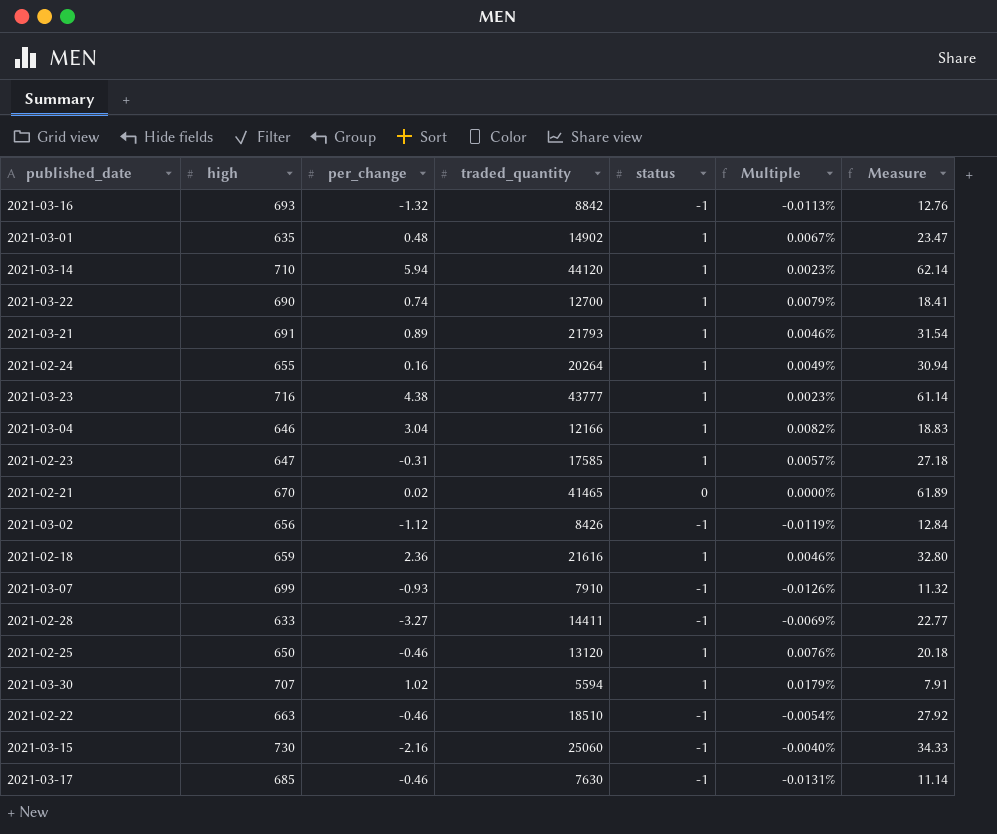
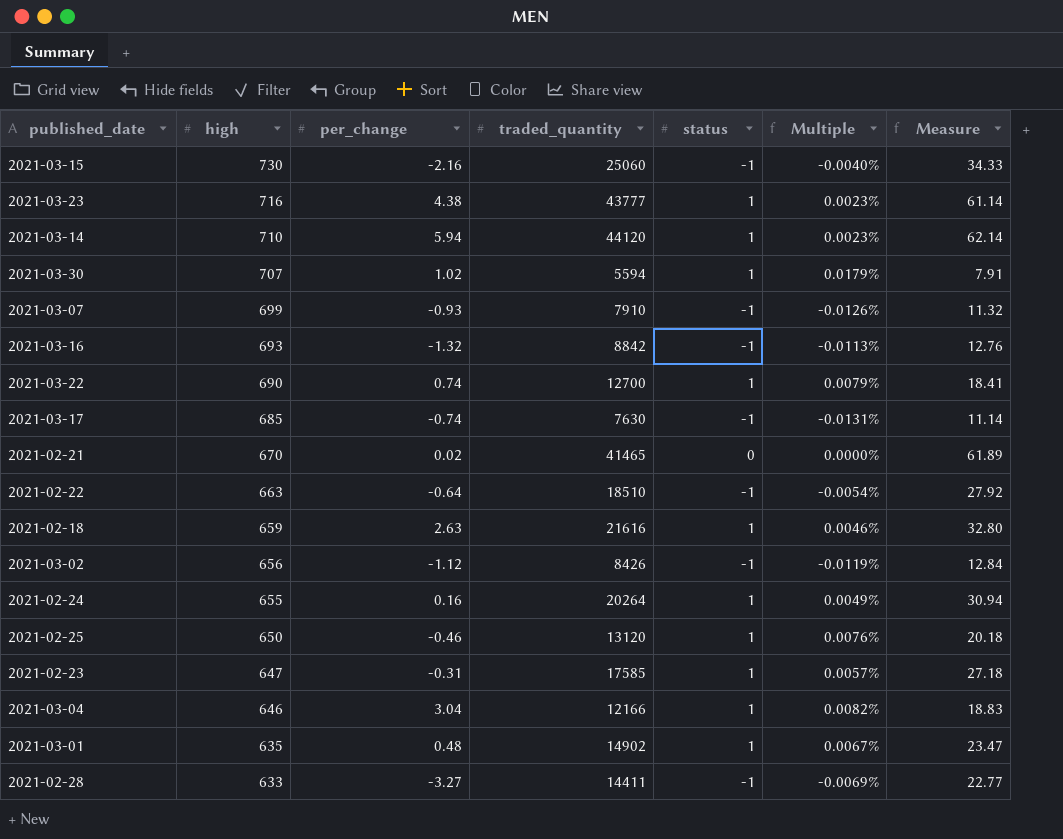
row order: none -> high descending
row 2021-03-21: 691 | 0.89 | 21793 | 1 | 0.0046% | 31.54 -> none
2021-03-17 | per_change: -0.46 -> -0.74
2021-02-22 | per_change: -0.46 -> -0.64
2021-02-18 | per_change: 2.36 -> 2.63

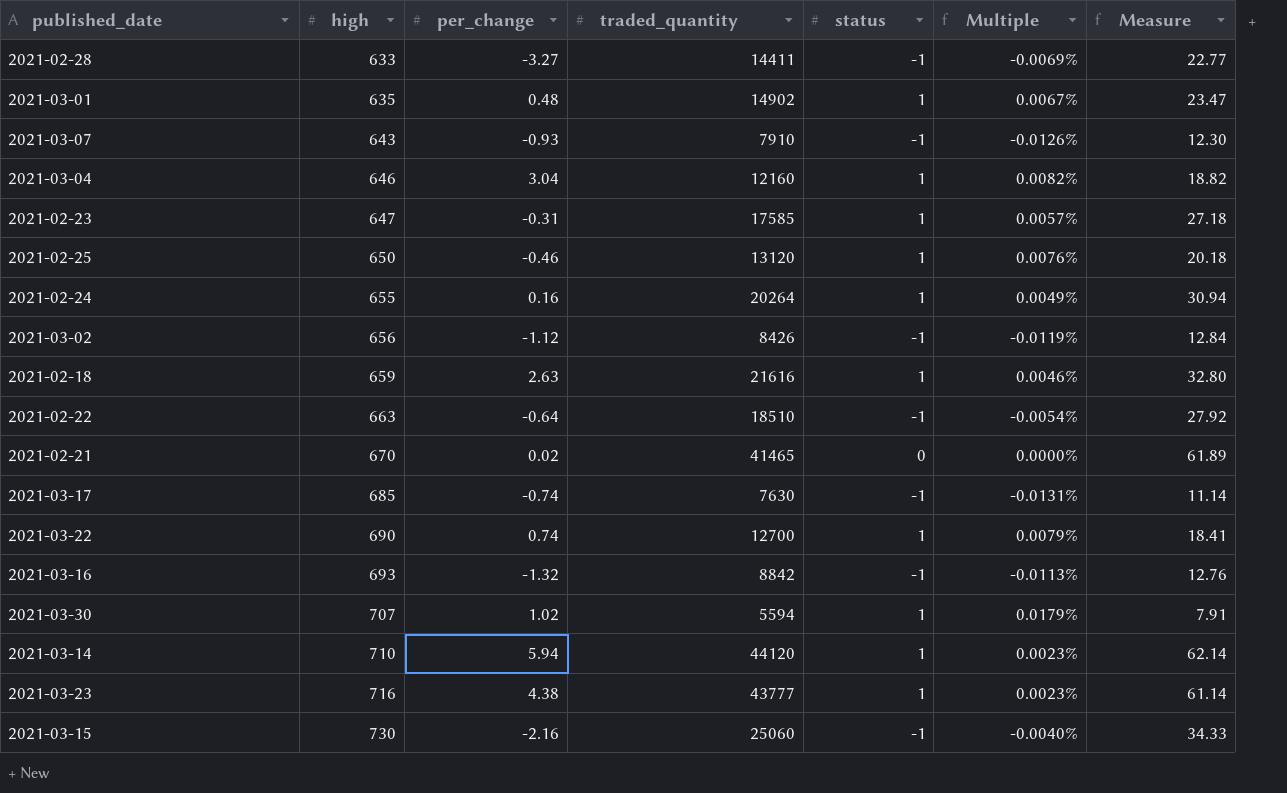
row order: high descending -> high ascending
2021-03-07 | high: 699 -> 643
2021-03-07 | Measure: 11.32 -> 12.30
2021-03-04 | traded_quantity: 12166 -> 12160
2021-03-04 | Measure: 18.83 -> 18.82

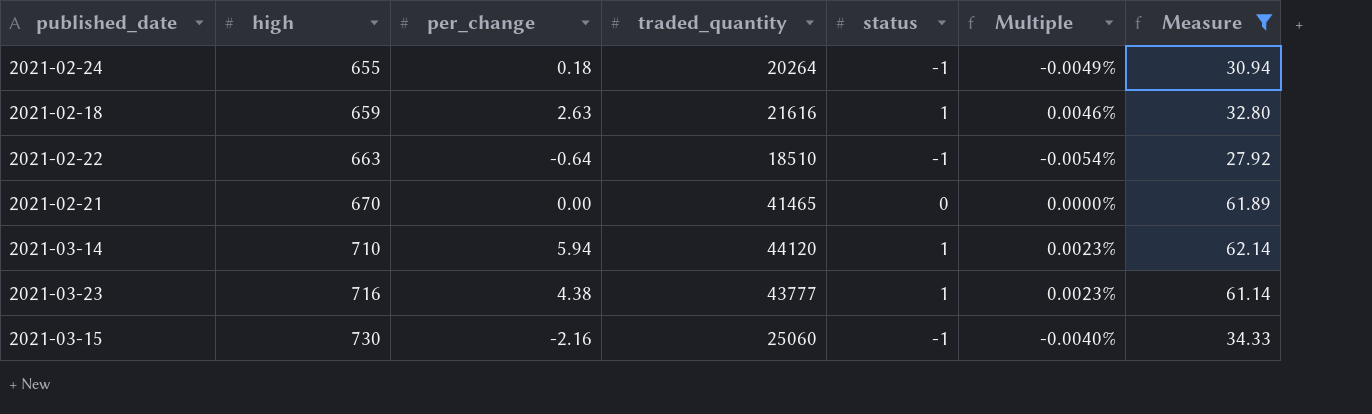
filter: none -> Measure >= 27.92
2021-02-24 | per_change: 0.16 -> 0.18
2021-02-24 | status: 1 -> -1
2021-02-24 | Multiple: 0.0049% -> -0.0049%
2021-02-21 | per_change: 0.02 -> 0.00

